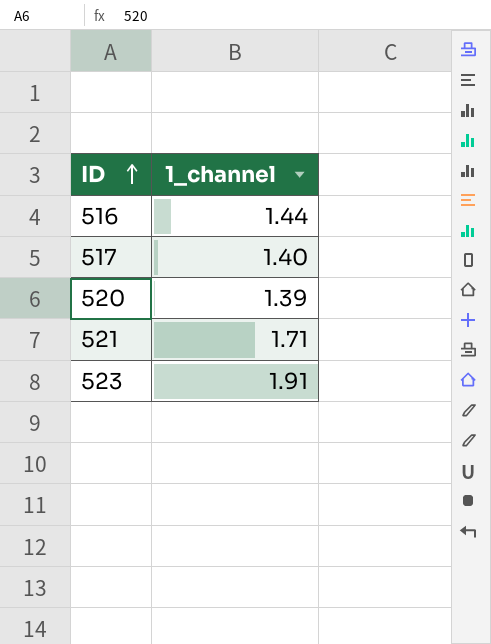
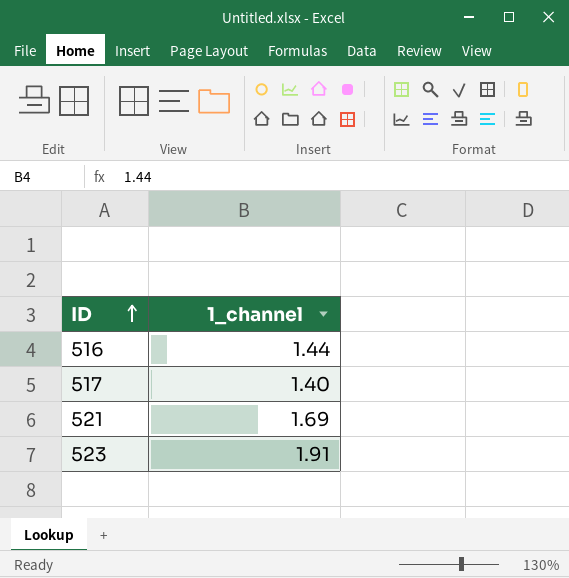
row 520: 1.39 -> none
521 | 1_channel: 1.71 -> 1.69

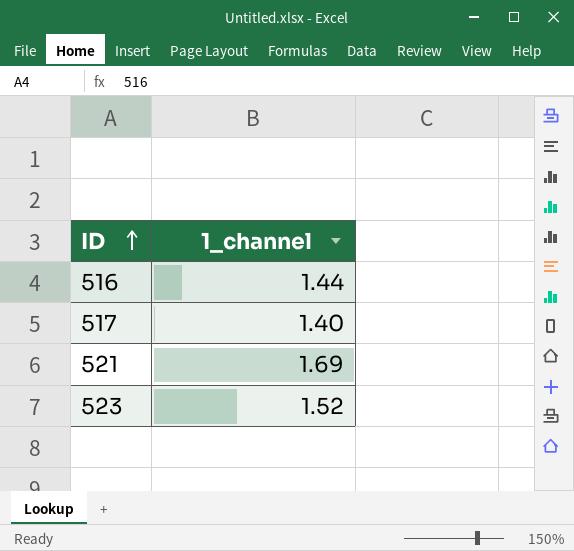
523 | 1_channel: 1.91 -> 1.52

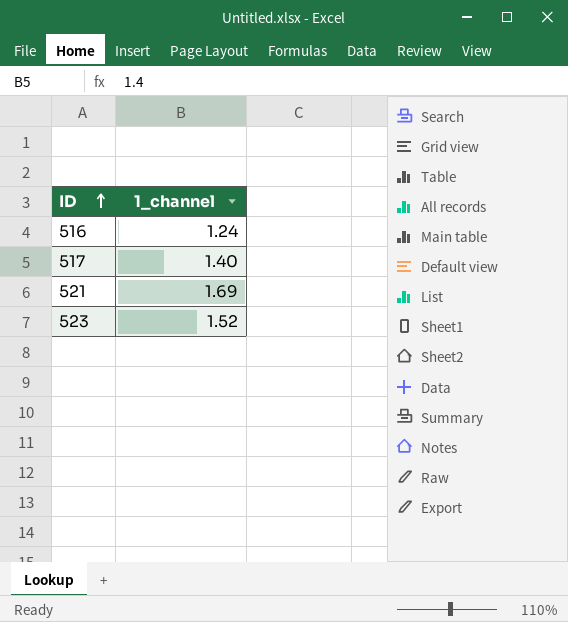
516 | 1_channel: 1.44 -> 1.24

